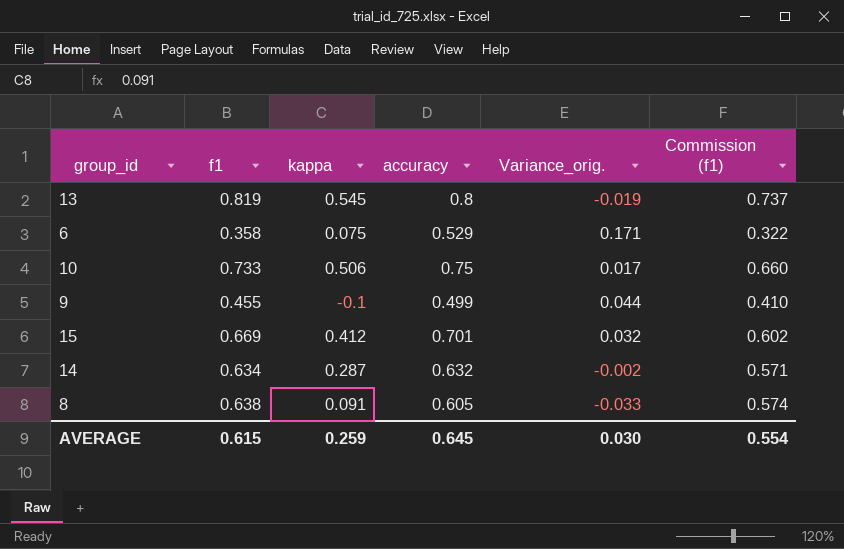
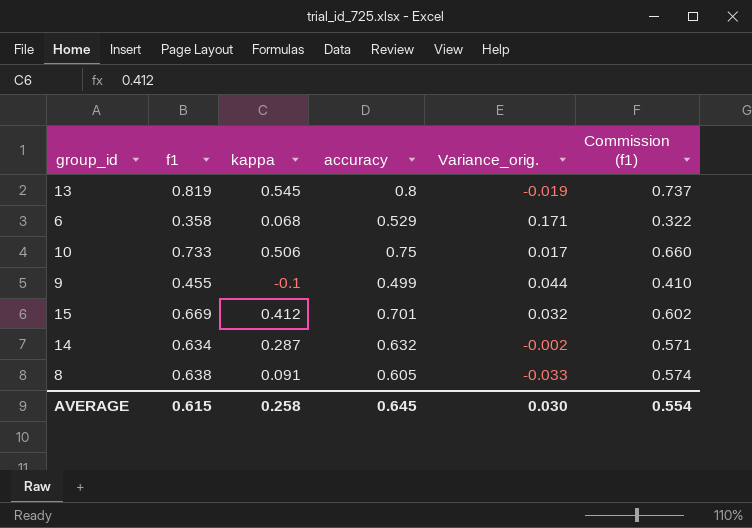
6 | kappa: 0.075 -> 0.068
AVERAGE | kappa: 0.259 -> 0.258

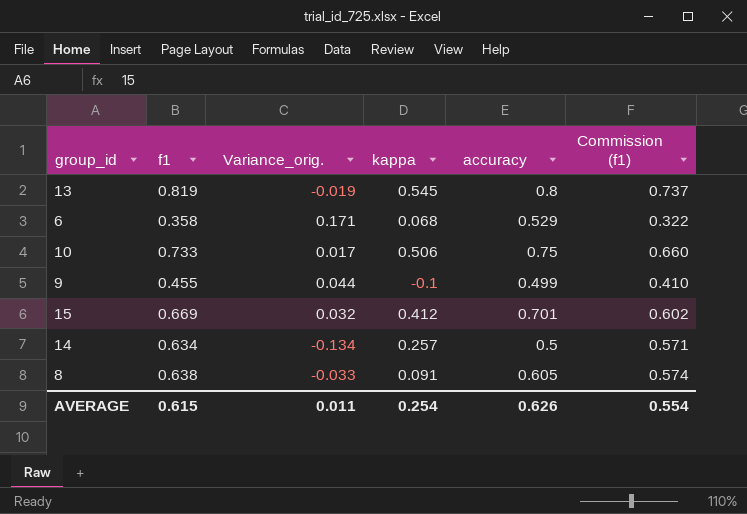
column Variance_orig. | position: 5 -> 3
14 | Variance_orig.: -0.002 -> -0.134
14 | kappa: 0.287 -> 0.257
14 | accuracy: 0.632 -> 0.5
AVERAGE | Variance_orig.: 0.030 -> 0.011
AVERAGE | kappa: 0.258 -> 0.254
AVERAGE | accuracy: 0.645 -> 0.626

